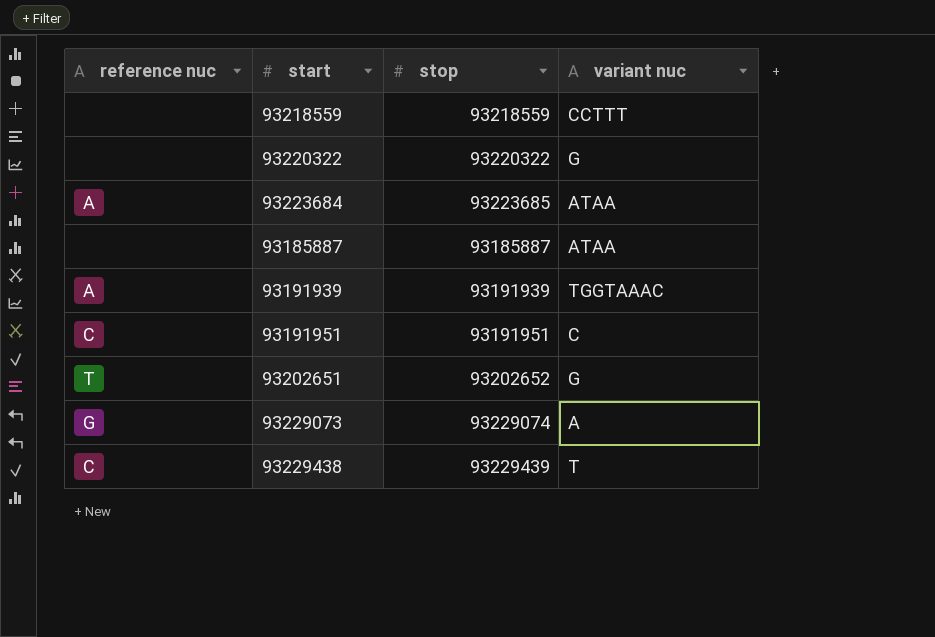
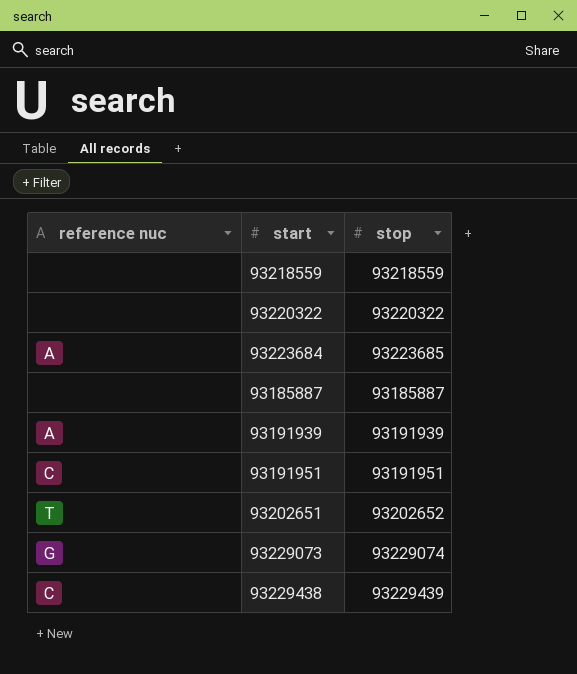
column variant nuc | position: 4 -> none

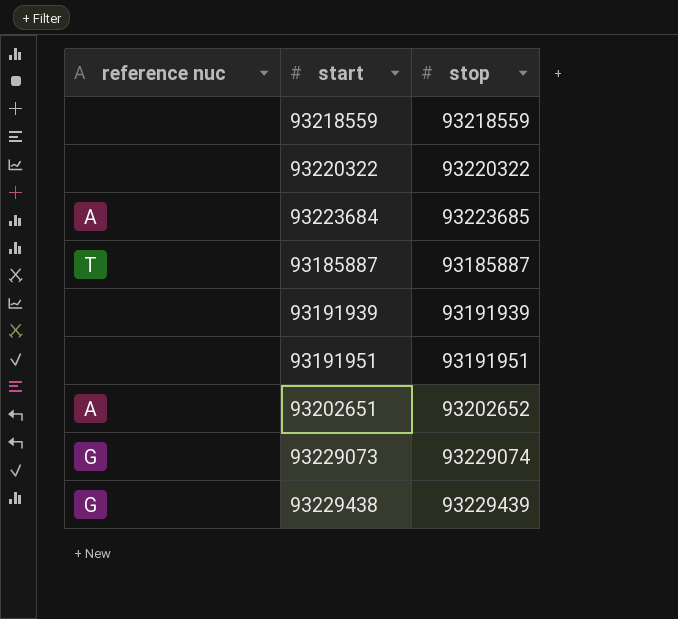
93185887 | reference nuc: none -> T
93191939 | reference nuc: A -> none
93191951 | reference nuc: C -> none
93202651 | reference nuc: T -> A
93229438 | reference nuc: C -> G

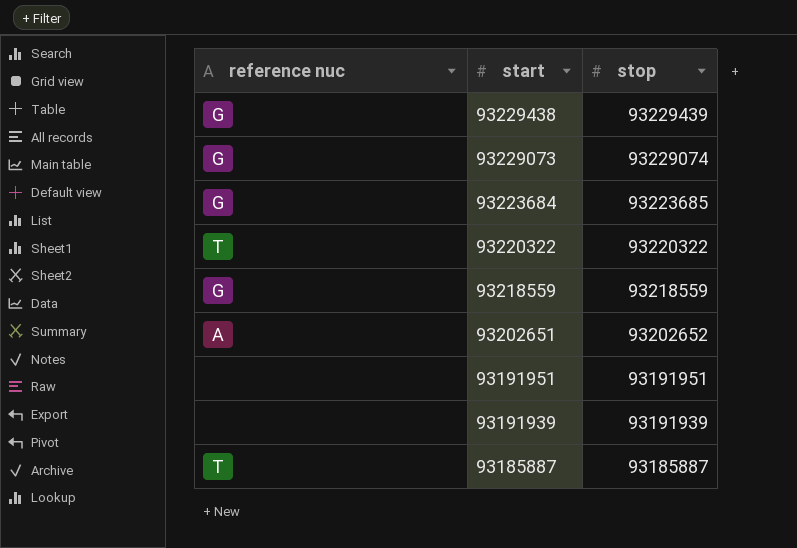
row order: none -> start descending
93223684 | reference nuc: A -> G
93220322 | reference nuc: none -> T
93218559 | reference nuc: none -> G

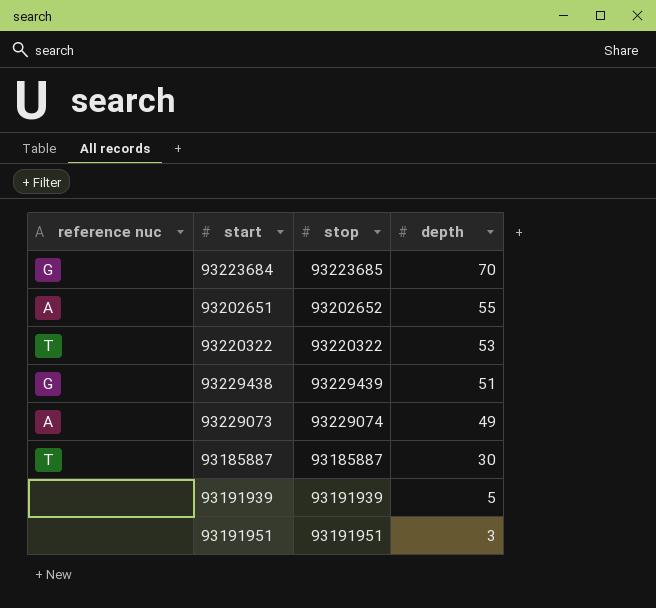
row order: start descending -> depth descending
column depth | position: none -> 4
row 93218559: G | 93218559 -> none
93229073 | reference nuc: G -> A

